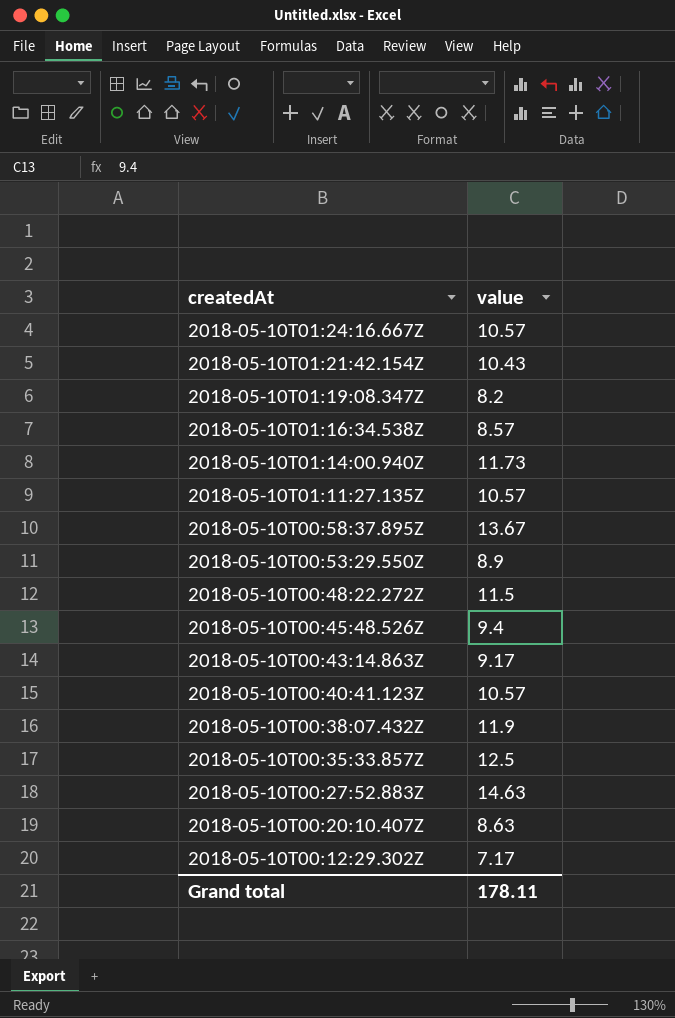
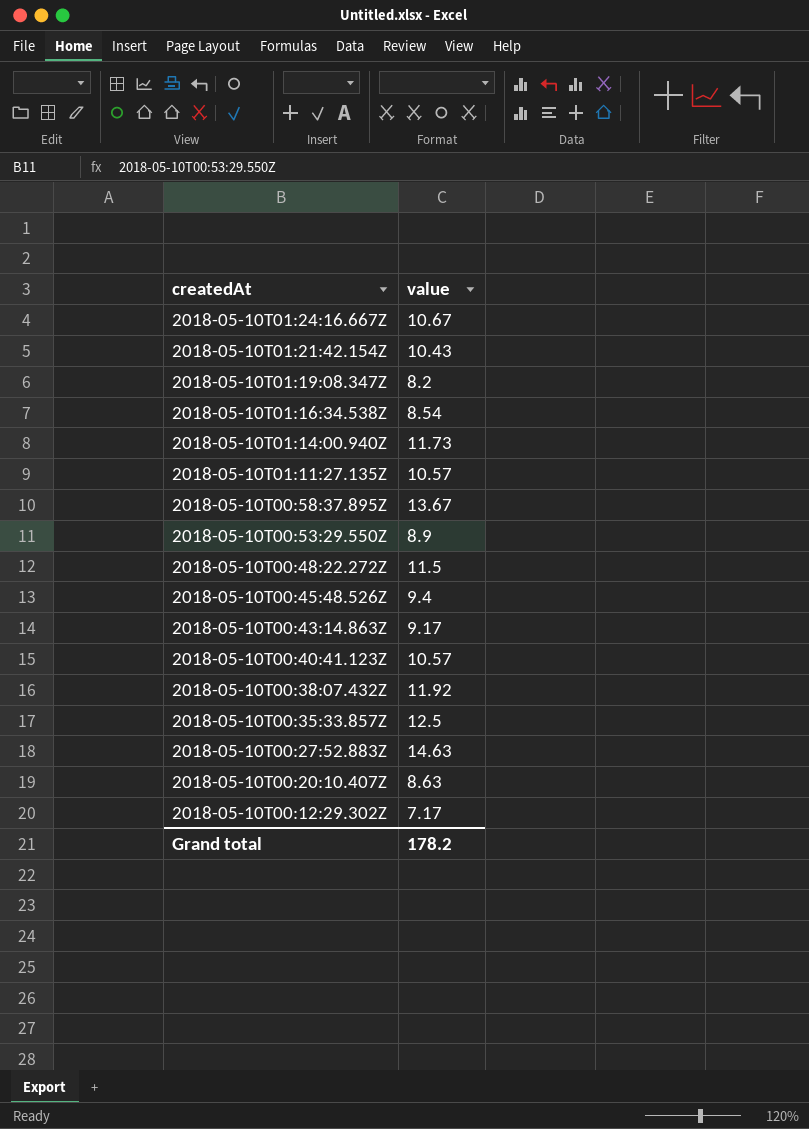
2018-05-10T01:24:16.667Z | value: 10.57 -> 10.67
2018-05-10T01:16:34.538Z | value: 8.57 -> 8.54
2018-05-10T00:38:07.432Z | value: 11.9 -> 11.92
Grand total | value: 178.11 -> 178.2

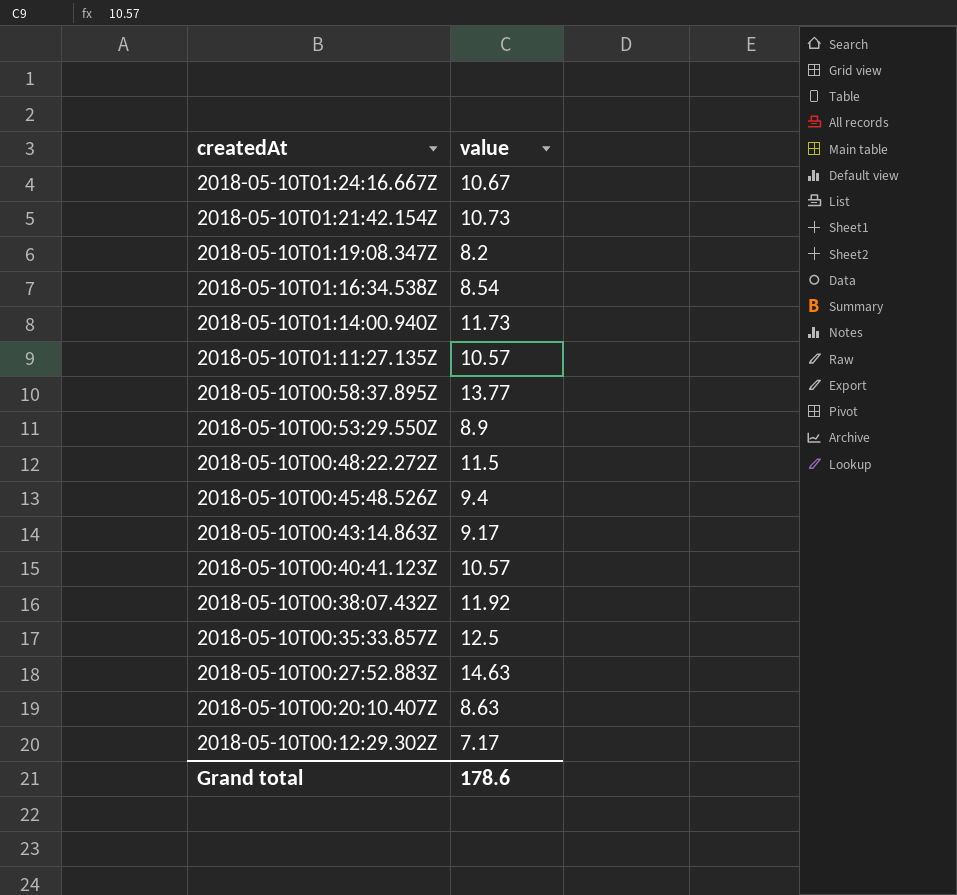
2018-05-10T01:21:42.154Z | value: 10.43 -> 10.73
2018-05-10T00:58:37.895Z | value: 13.67 -> 13.77
Grand total | value: 178.2 -> 178.6

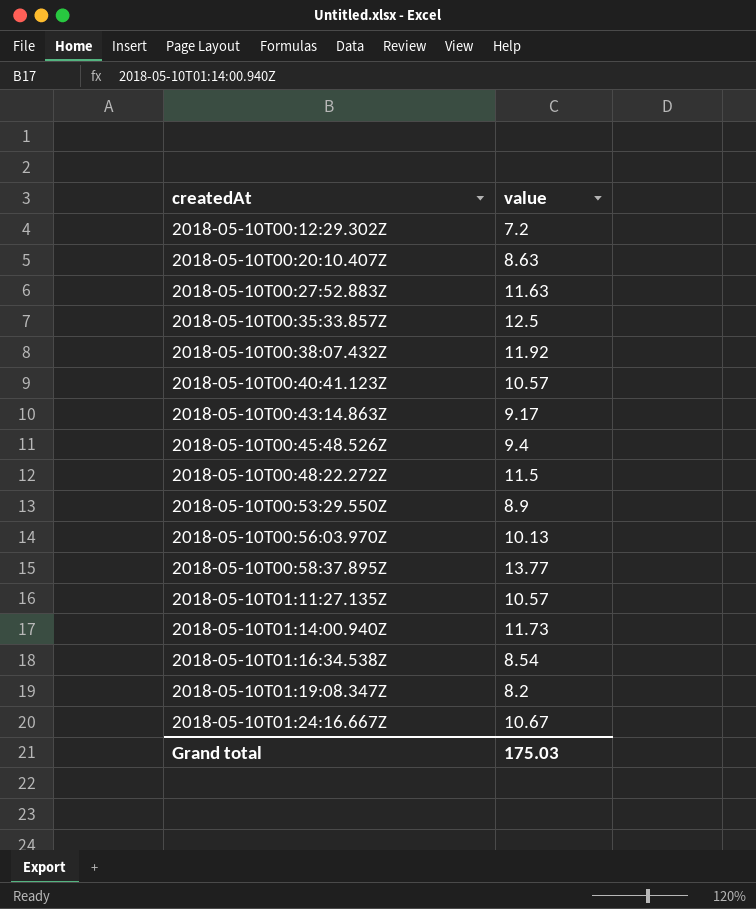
row order: createdAt descending -> createdAt ascending
row 2018-05-10T01:21:42.154Z: 10.73 -> none
2018-05-10T00:12:29.302Z | value: 7.17 -> 7.2
2018-05-10T00:27:52.883Z | value: 14.63 -> 11.63
row 2018-05-10T00:56:03.970Z: none -> 10.13
Grand total | value: 178.6 -> 175.03

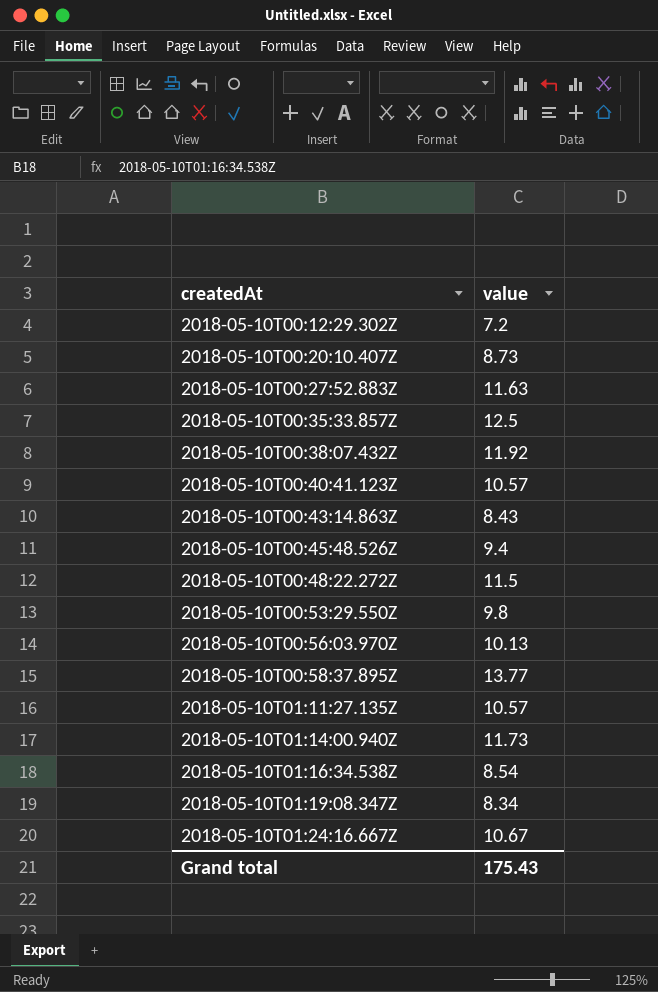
2018-05-10T00:20:10.407Z | value: 8.63 -> 8.73
2018-05-10T00:43:14.863Z | value: 9.17 -> 8.43
2018-05-10T00:53:29.550Z | value: 8.9 -> 9.8
2018-05-10T01:19:08.347Z | value: 8.2 -> 8.34
Grand total | value: 175.03 -> 175.43

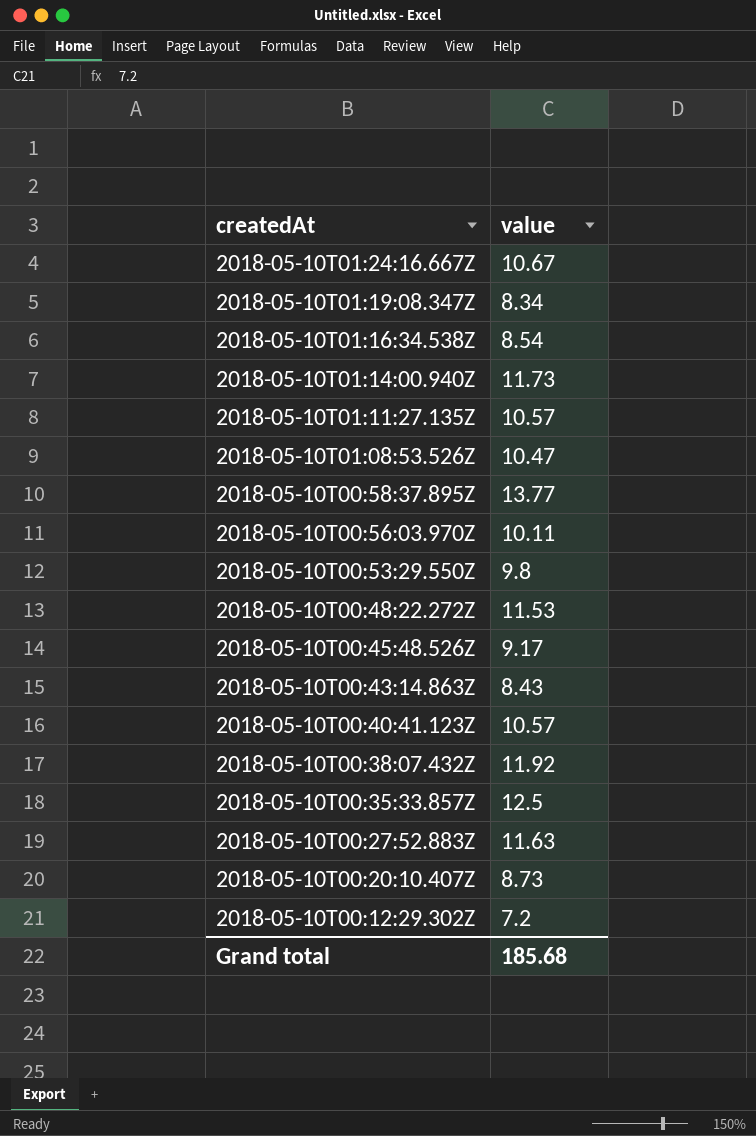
row order: createdAt ascending -> createdAt descending
row 2018-05-10T01:08:53.526Z: none -> 10.47
2018-05-10T00:56:03.970Z | value: 10.13 -> 10.11
2018-05-10T00:48:22.272Z | value: 11.5 -> 11.53
2018-05-10T00:45:48.526Z | value: 9.4 -> 9.17
Grand total | value: 175.43 -> 185.68

